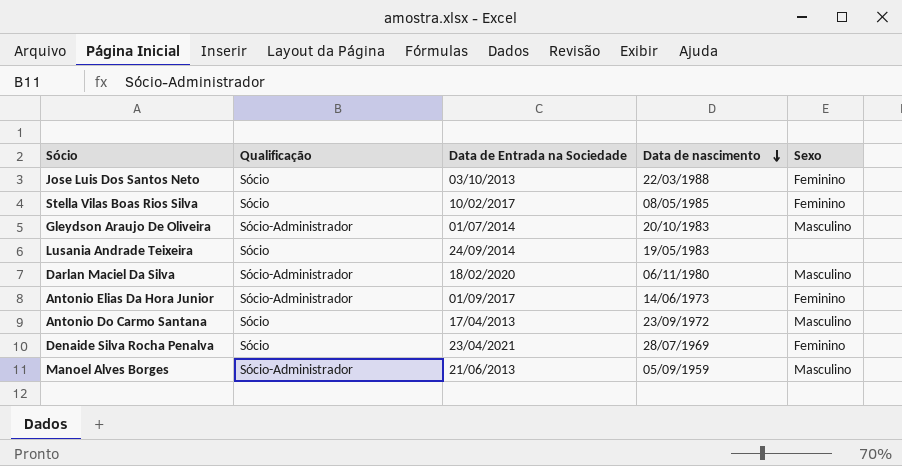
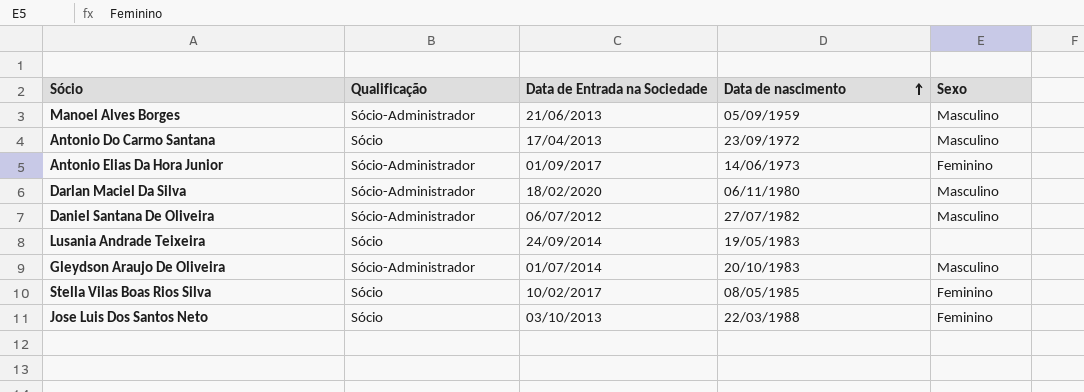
row order: Data de nascimento descending -> Data de nascimento ascending
row Denaide Silva Rocha Penalva: Sócio | 23/04/2021 | 28/07/1969 | Feminino -> none
row Daniel Santana De Oliveira: none -> Sócio-Administrador | 06/07/2012 | 27/07/1982 | Masculino

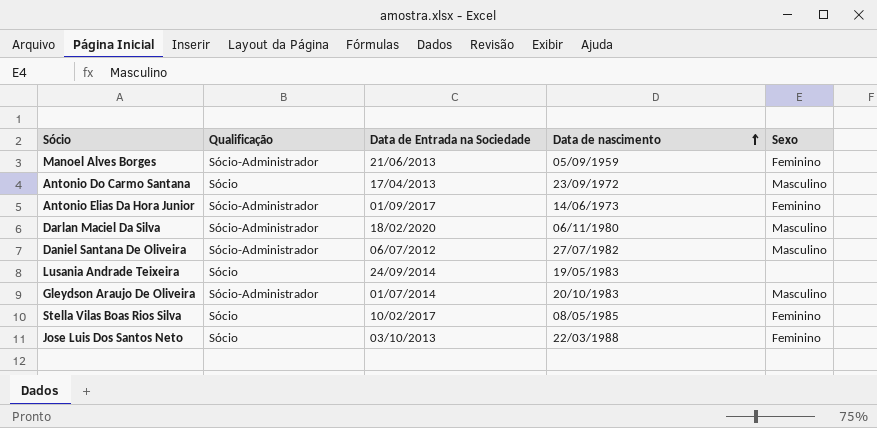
Manoel Alves Borges | Sexo: Masculino -> Feminino

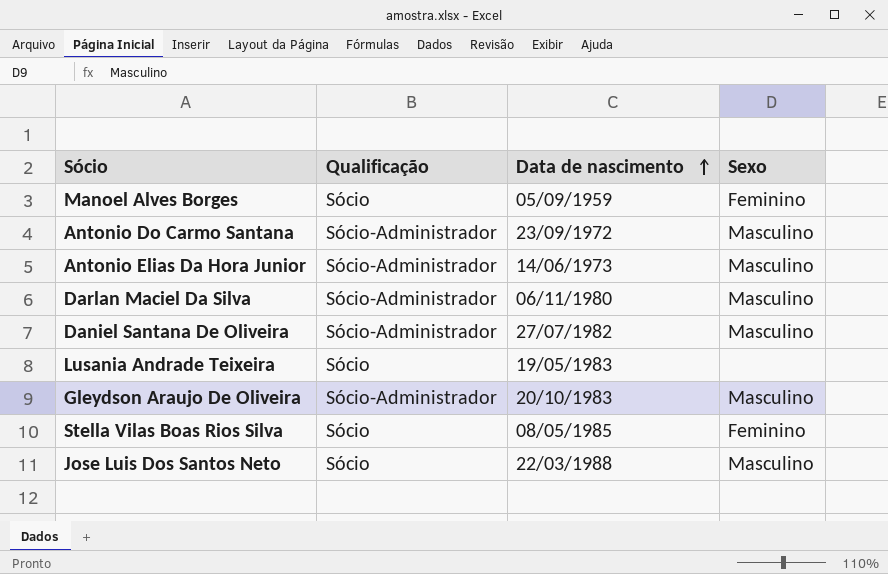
column Data de Entrada na Sociedade | position: 3 -> none
Manoel Alves Borges | Qualificação: Sócio-Administrador -> Sócio
Antonio Do Carmo Santana | Qualificação: Sócio -> Sócio-Administrador
Antonio Elias Da Hora Junior | Sexo: Feminino -> Masculino
Jose Luis Dos Santos Neto | Sexo: Feminino -> Masculino

